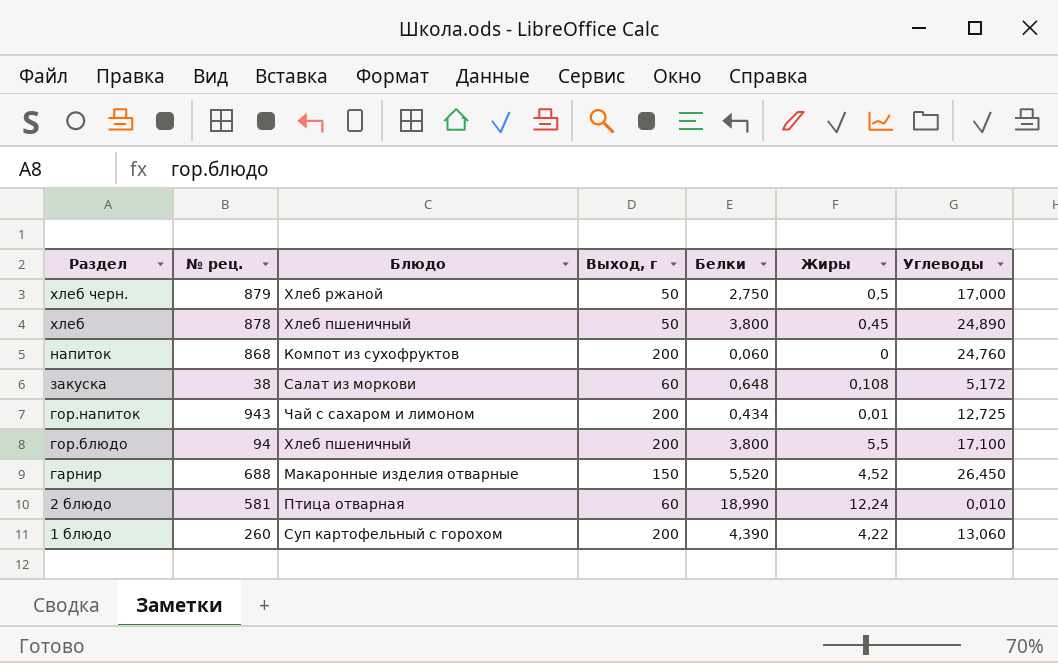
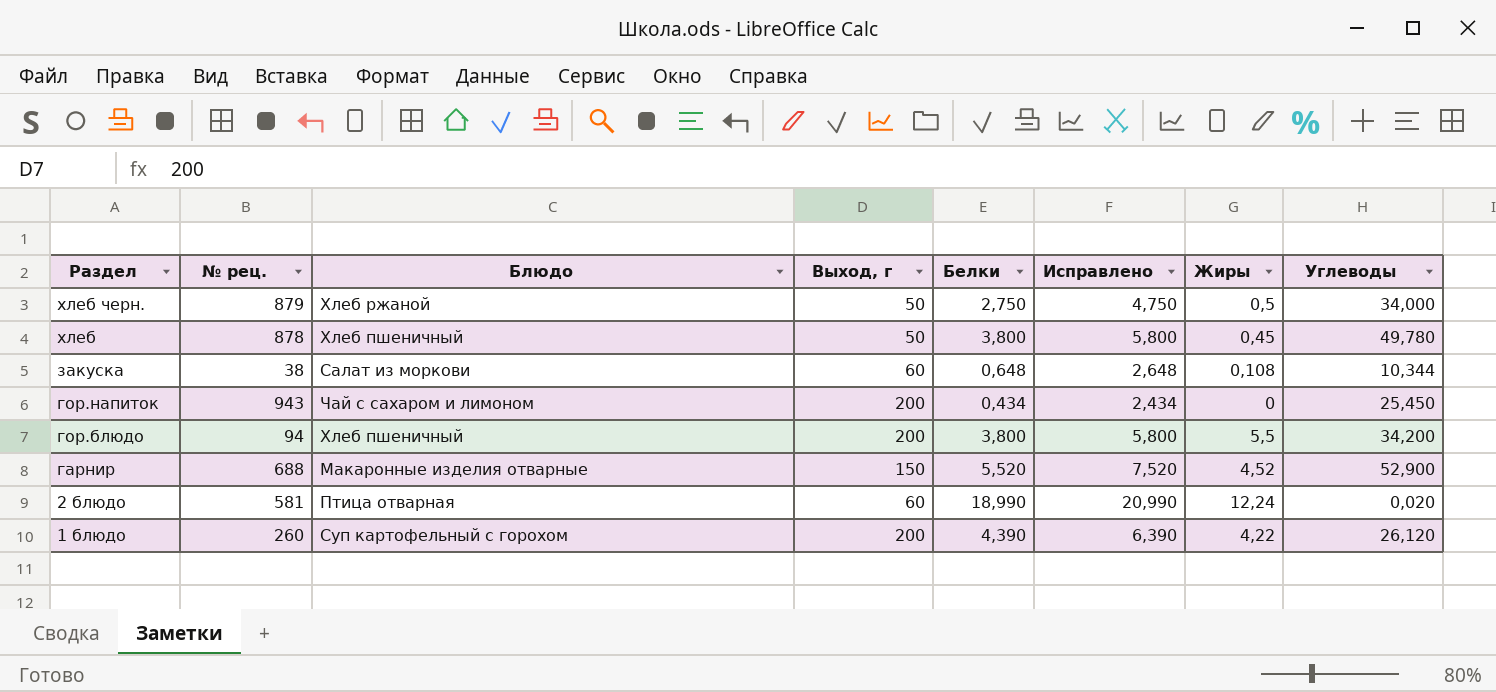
column Исправлено | formula: none -> [Белки] + 2
row напиток: 868 | Компот из сухофруктов | 200 | 0,060 | 0 | 24,760 -> none
хлеб черн. | Углеводы: 17,000 -> 34,000
хлеб | Углеводы: 24,890 -> 49,780
закуска | Углеводы: 5,172 -> 10,344
гор.напиток | Жиры: 0,01 -> 0
гор.напиток | Углеводы: 12,725 -> 25,450
гор.блюдо | Углеводы: 17,100 -> 34,200
гарнир | Углеводы: 26,450 -> 52,900
2 блюдо | Углеводы: 0,010 -> 0,020
1 блюдо | Углеводы: 13,060 -> 26,120

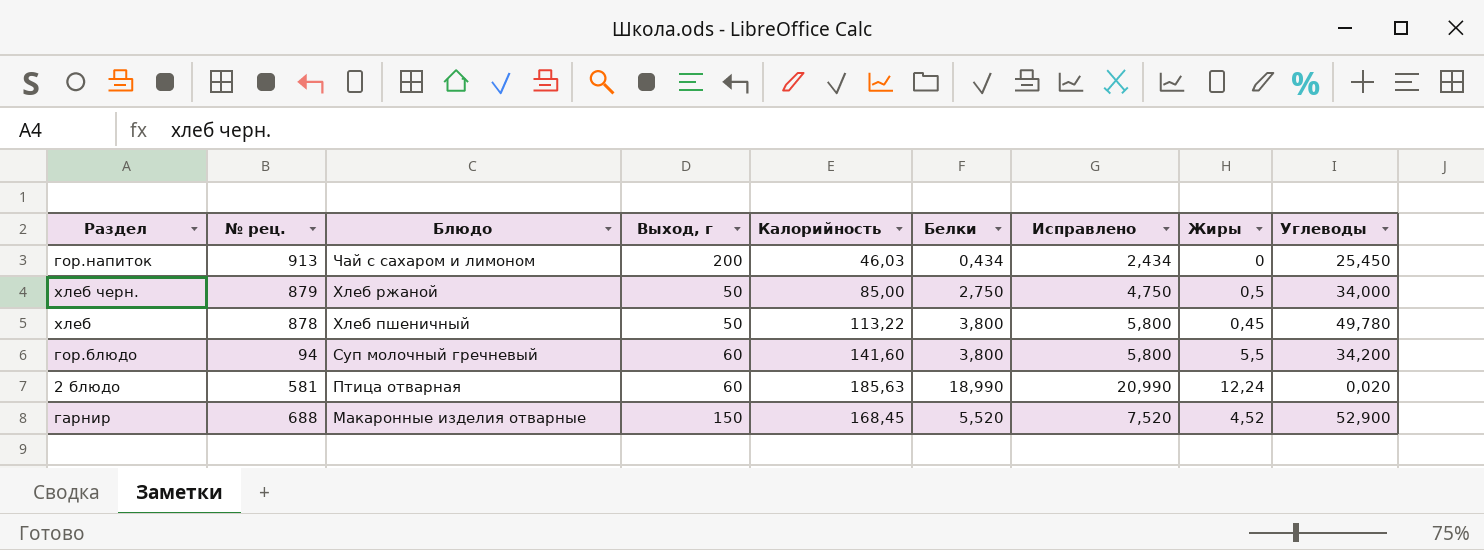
row order: Раздел descending -> Блюдо descending
column Калорийность | position: none -> 5
row закуска: 38 | Салат из моркови | 60 | 0,648 | 2,648 | 0,108 | 10,344 -> none
row 1 блюдо: 260 | Суп картофельный с горохом | 200 | 4,390 | 6,390 | 4,22 | 26,120 -> none
гор.напиток | № рец.: 943 -> 913
гор.блюдо | Блюдо: Хлеб пшеничный -> Суп молочный гречневый
гор.блюдо | Выход, г: 200 -> 60

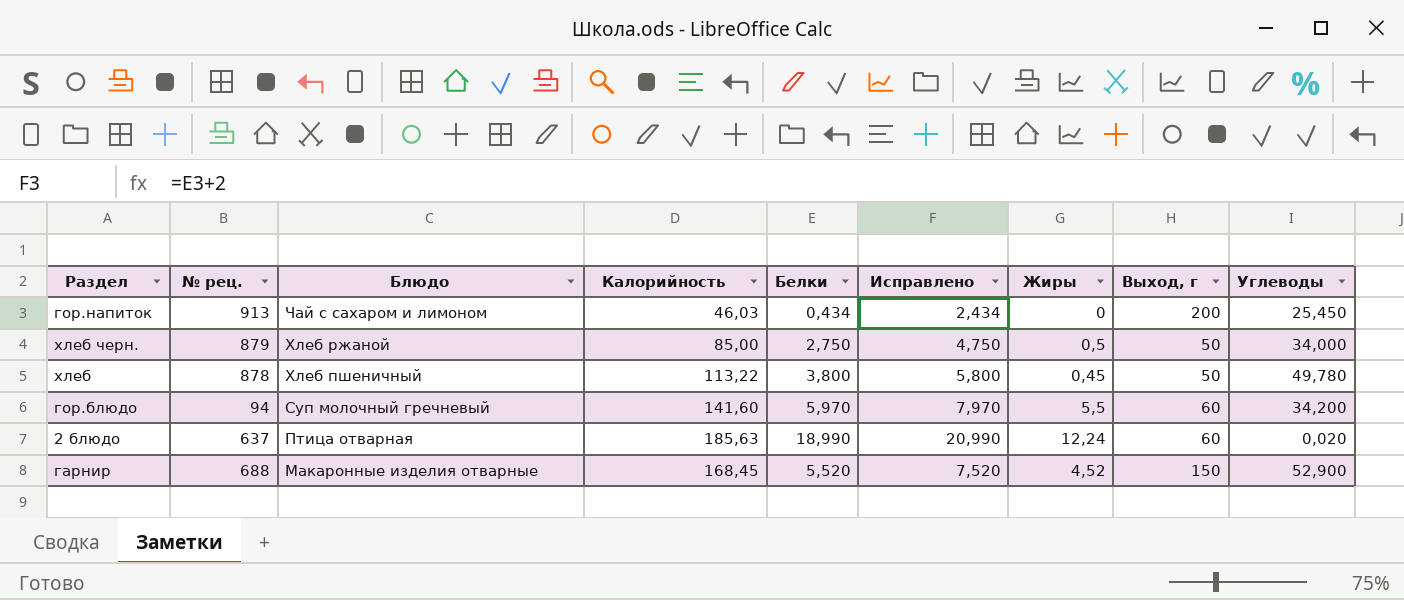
column Выход, г | position: 4 -> 8
гор.блюдо | Белки: 3,800 -> 5,970
гор.блюдо | Исправлено: 5,800 -> 7,970
2 блюдо | № рец.: 581 -> 637

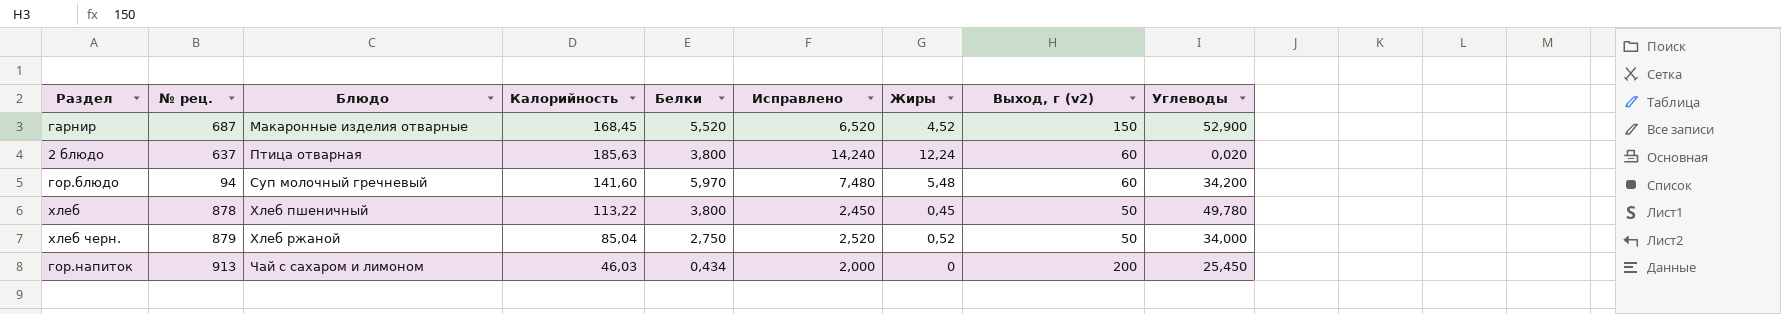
row order: Блюдо descending -> Блюдо ascending
column Исправлено | formula: [Белки] + 2 -> [Жиры] + 2
column name: Выход, г -> Выход, г (v2)
гарнир | № рец.: 688 -> 687
2 блюдо | Белки: 18,990 -> 3,800
гор.блюдо | Жиры: 5,5 -> 5,48
хлеб черн. | Калорийность: 85,00 -> 85,04
хлеб черн. | Жиры: 0,5 -> 0,52

